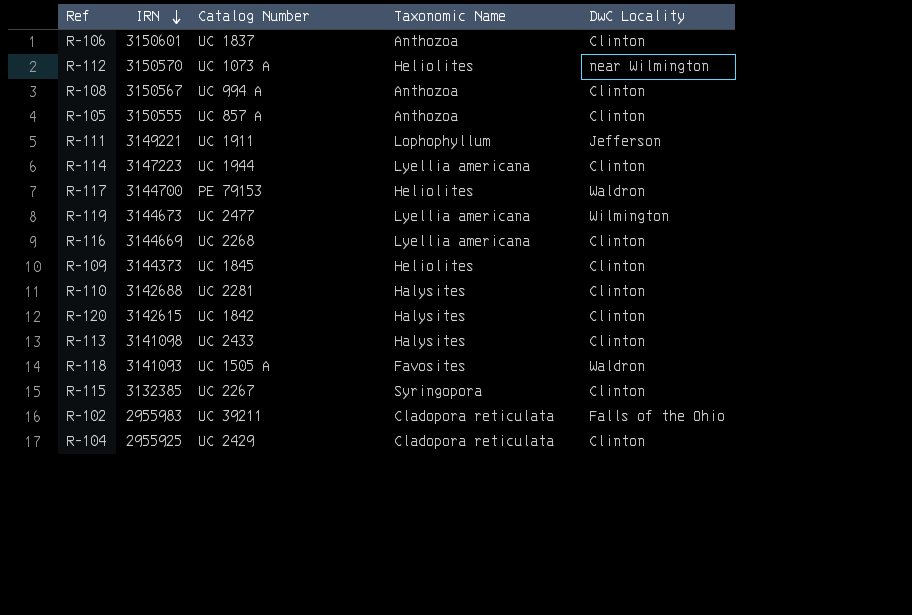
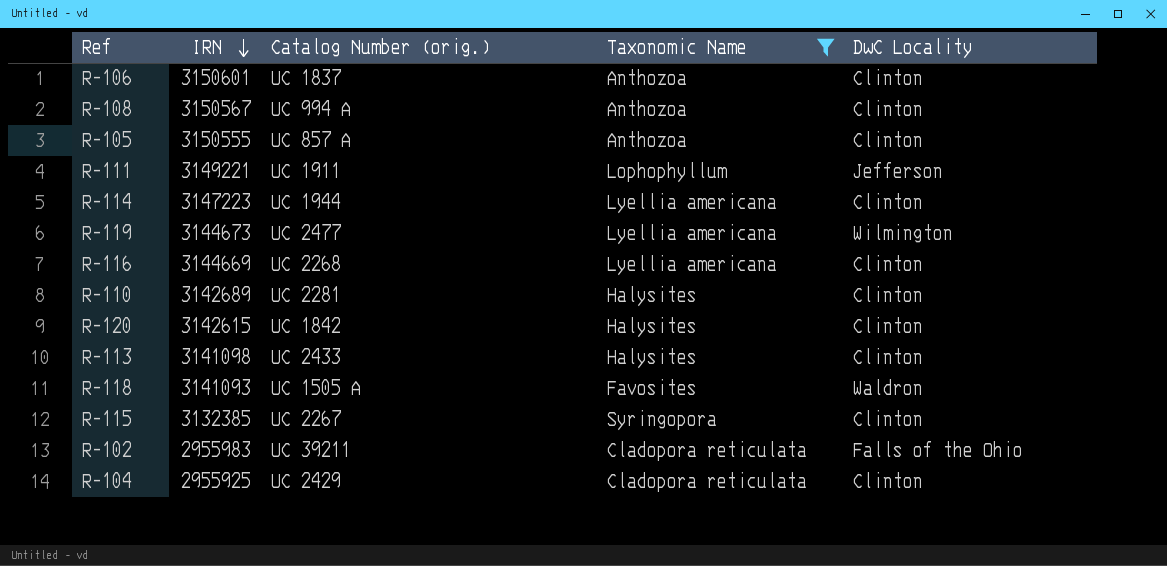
filter: none -> Taxonomic Name != Heliolites
column name: Catalog Number -> Catalog Number (orig.)
R-110 | IRN: 3142688 -> 3142689

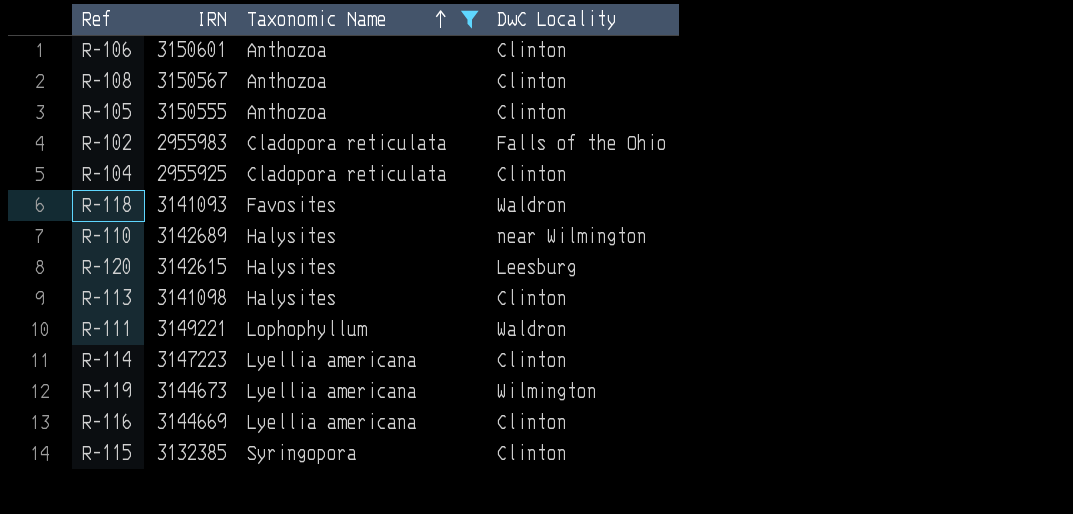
row order: IRN descending -> Taxonomic Name ascending
column Catalog Number (orig.) | position: 3 -> none
R-110 | DwC Locality: Clinton -> near Wilmington
R-120 | DwC Locality: Clinton -> Leesburg
R-111 | DwC Locality: Jefferson -> Waldron

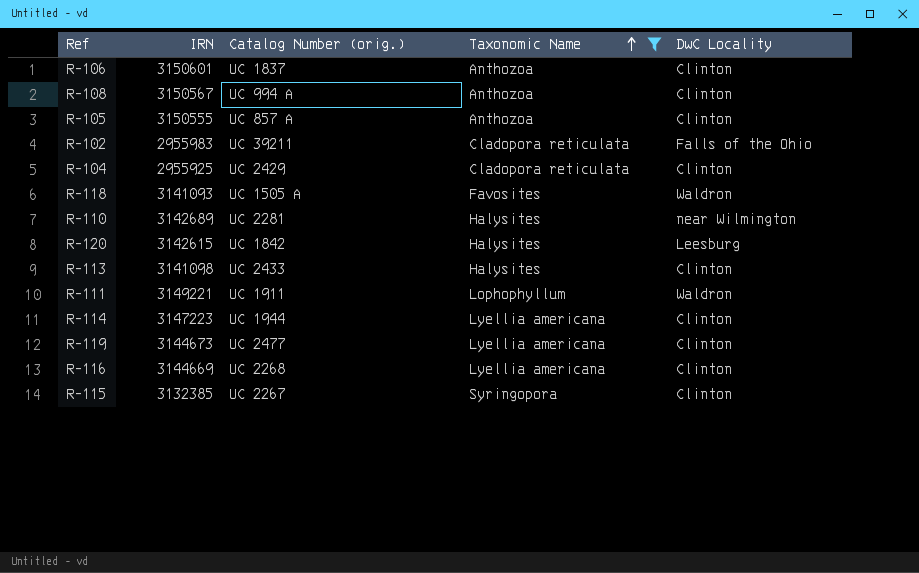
column Catalog Number (orig.) | position: none -> 3
R-119 | DwC Locality: Wilmington -> Clinton

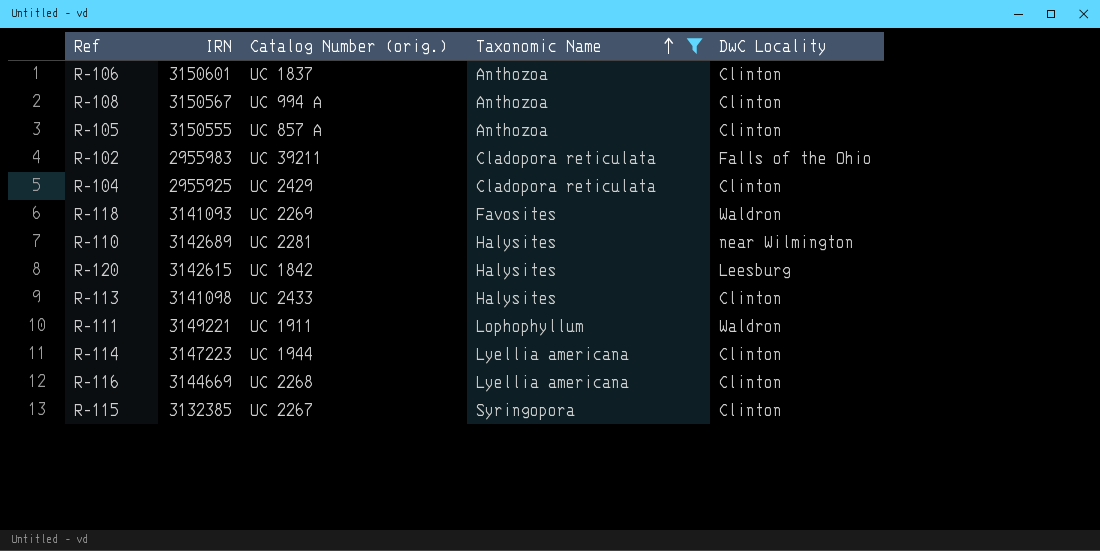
row R-119: 3144673 | UC 2477 | Lyellia americana | Clinton -> none
R-118 | Catalog Number (orig.): UC 1505 A -> UC 2269

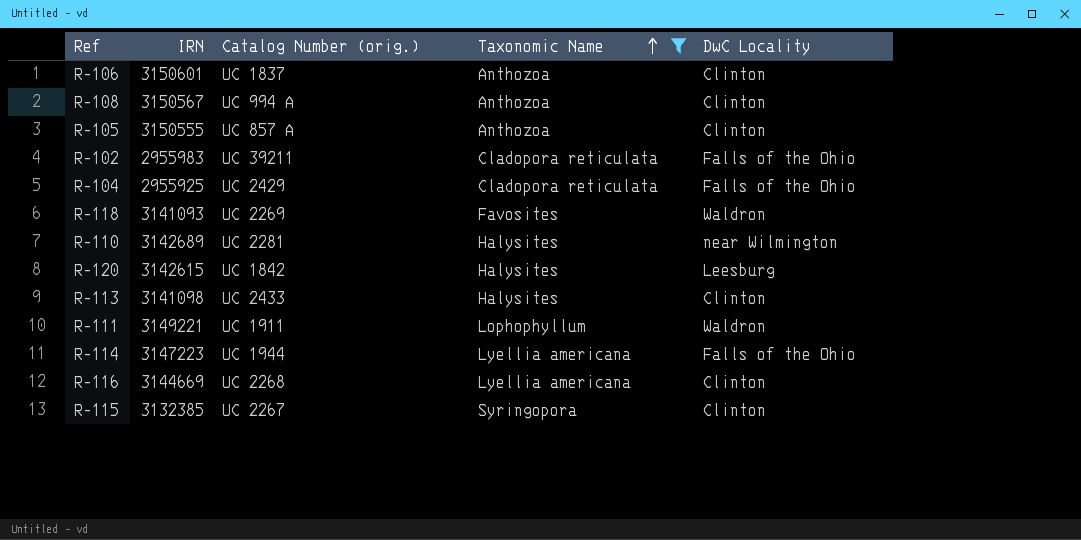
R-104 | DwC Locality: Clinton -> Falls of the Ohio
R-114 | DwC Locality: Clinton -> Falls of the Ohio

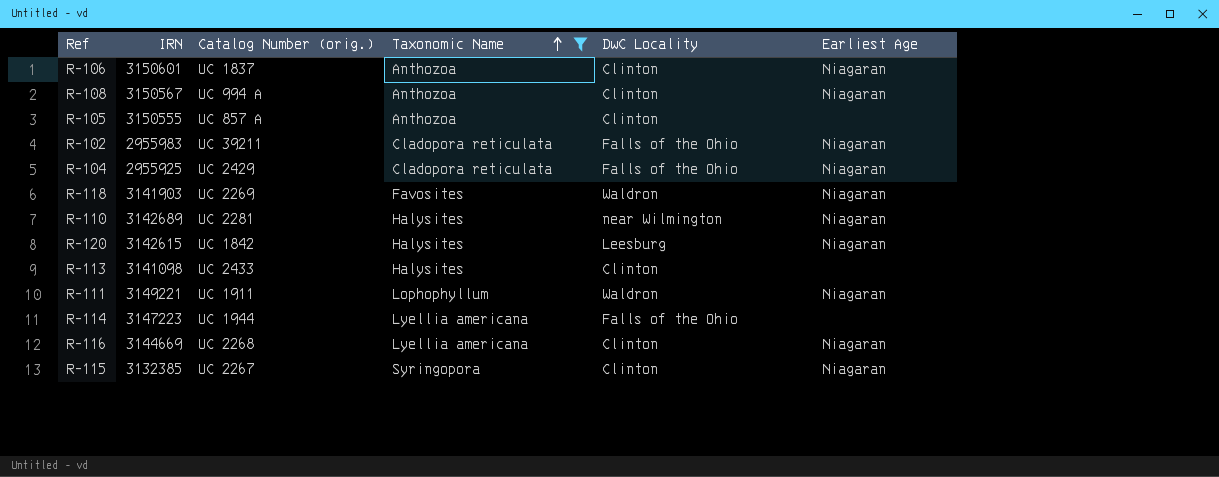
column Earliest Age | position: none -> 6
R-118 | IRN: 3141093 -> 3141903

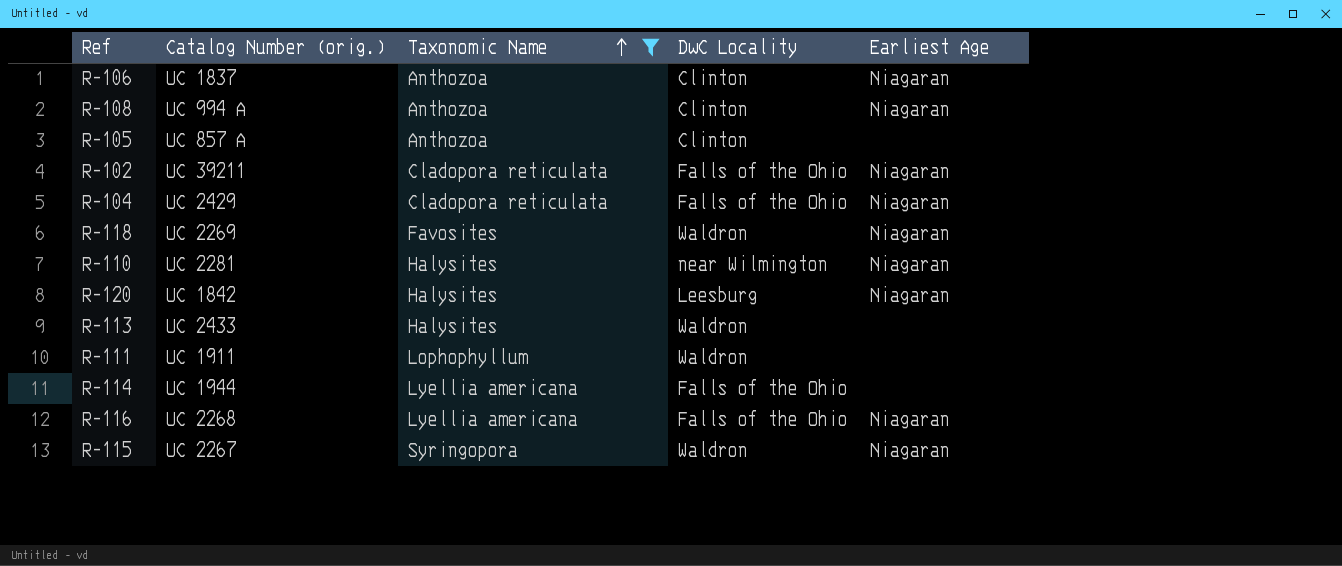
column IRN | position: 2 -> none
R-113 | DwC Locality: Clinton -> Waldron
R-111 | Earliest Age: Niagaran -> none
R-116 | DwC Locality: Clinton -> Falls of the Ohio
R-115 | DwC Locality: Clinton -> Waldron

